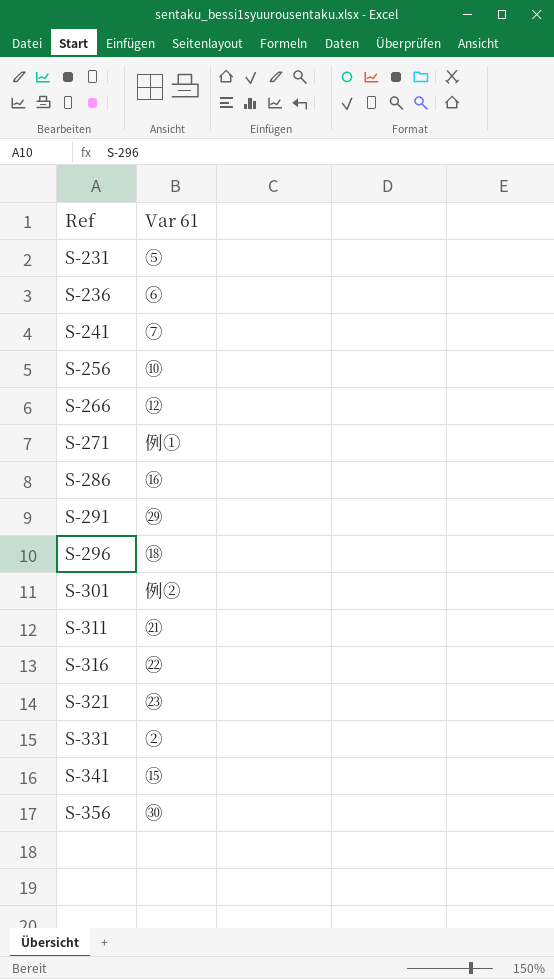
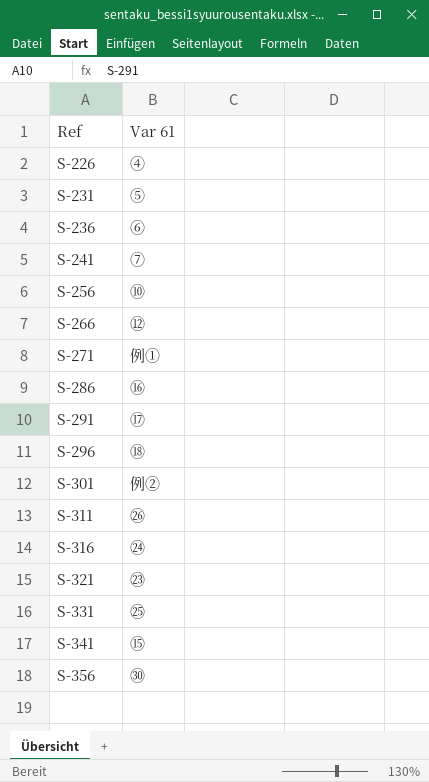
row S-226: none -> ④
S-291 | Var 61: ㉙ -> ⑰
S-311 | Var 61: ㉑ -> ㉖
S-316 | Var 61: ㉒ -> ㉔
S-331 | Var 61: ② -> ㉕

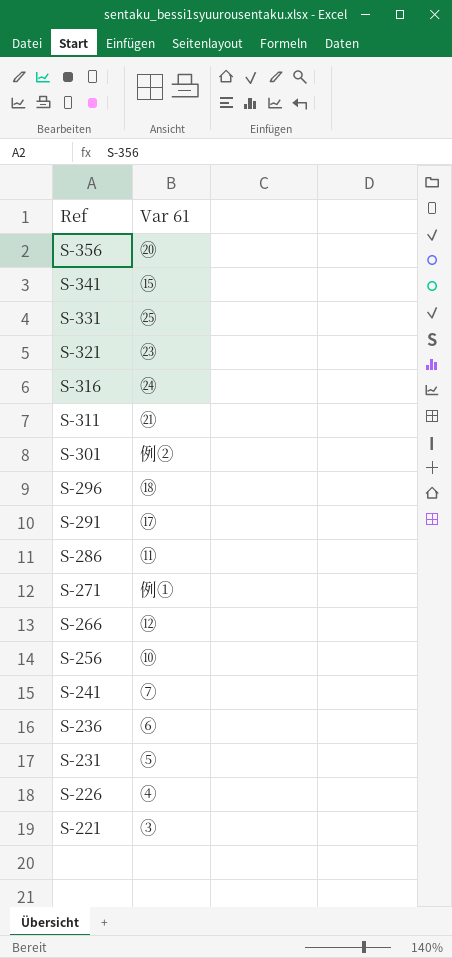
row order: Ref ascending -> Ref descending
S-356 | Var 61: ㉚ -> ⑳
S-311 | Var 61: ㉖ -> ㉑
S-286 | Var 61: ⑯ -> ⑪
row S-221: none -> ③

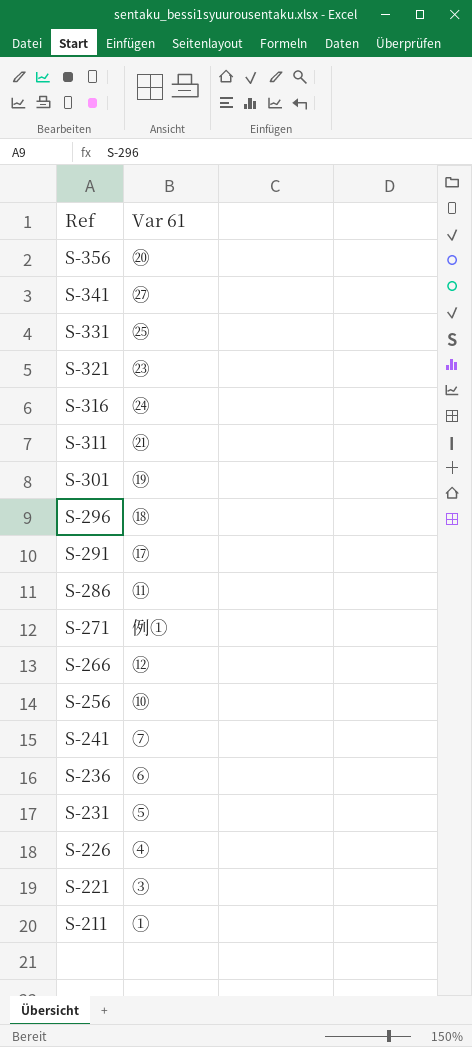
S-341 | Var 61: ⑮ -> ㉗
S-301 | Var 61: 例② -> ⑲
row S-211: none -> ①

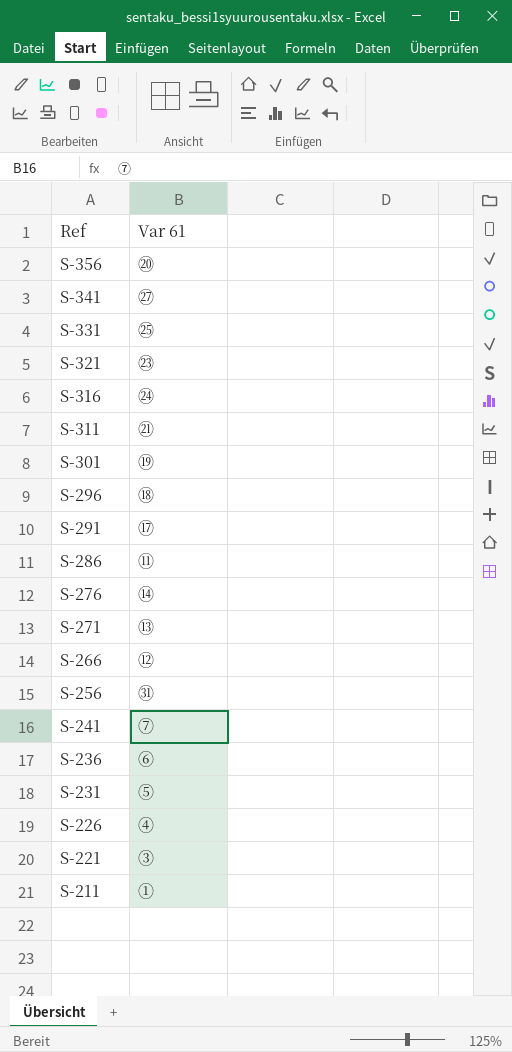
row S-276: none -> ⑭
S-271 | Var 61: 例① -> ⑬
S-256 | Var 61: ⑩ -> ㉛

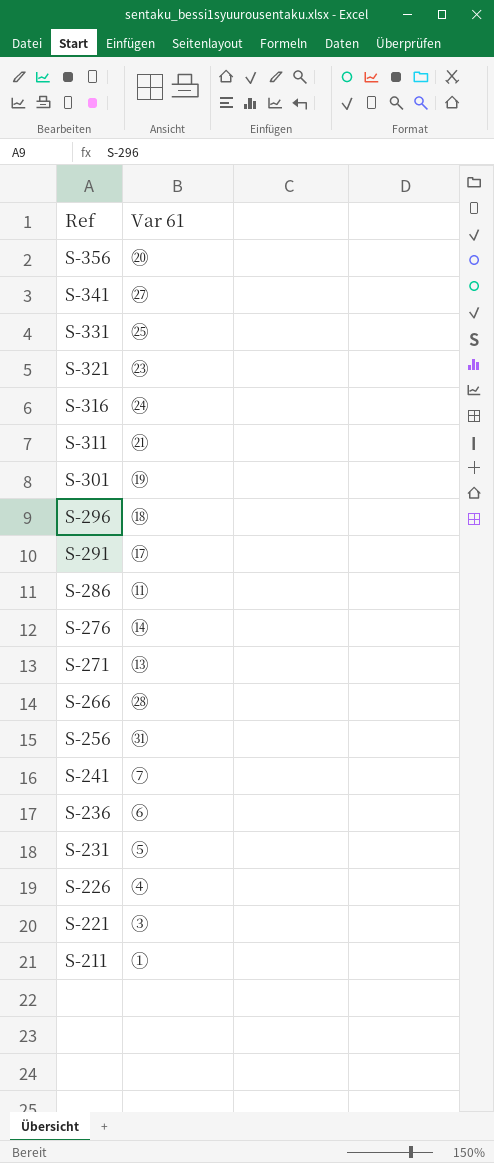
S-266 | Var 61: ⑫ -> ㉘

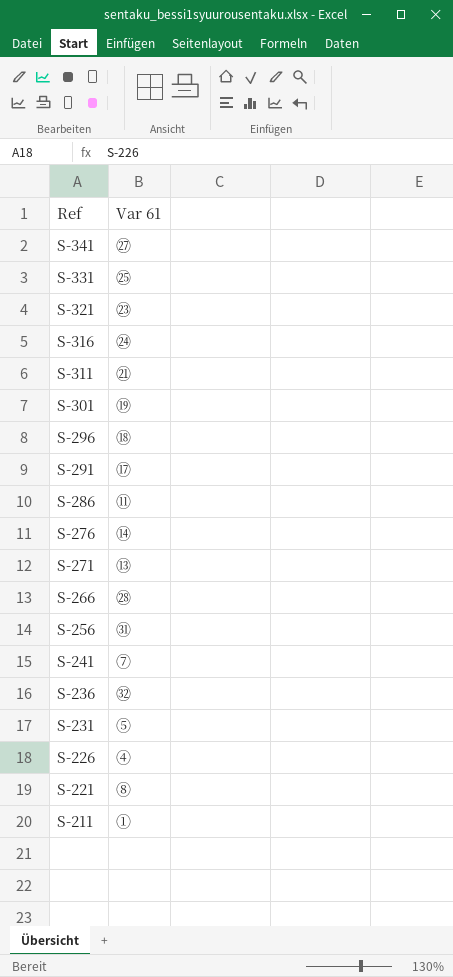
row S-356: ⑳ -> none
S-236 | Var 61: ⑥ -> ㉜
S-221 | Var 61: ③ -> ⑧

